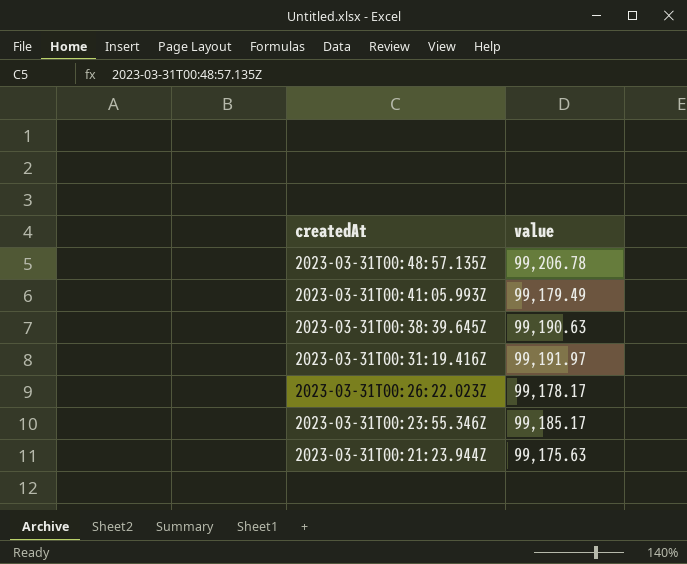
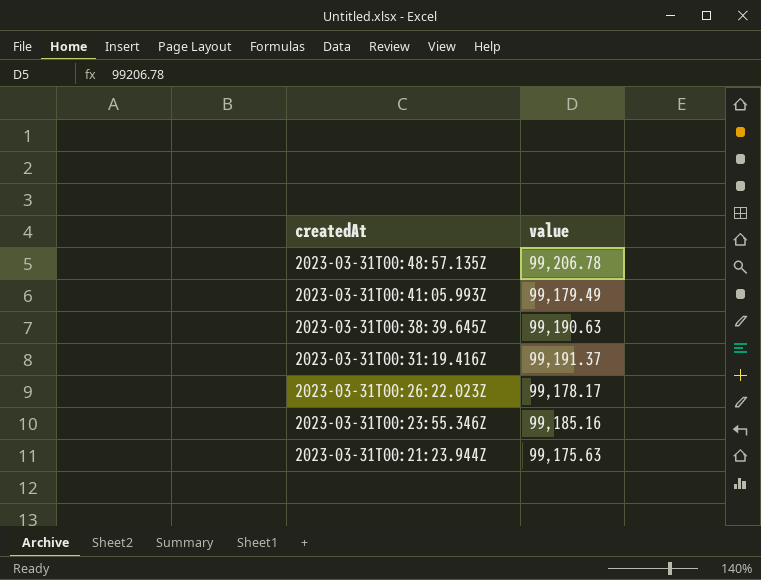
2023-03-31T00:31:19.416Z | value: 99,191.97 -> 99,191.37
2023-03-31T00:23:55.346Z | value: 99,185.17 -> 99,185.16

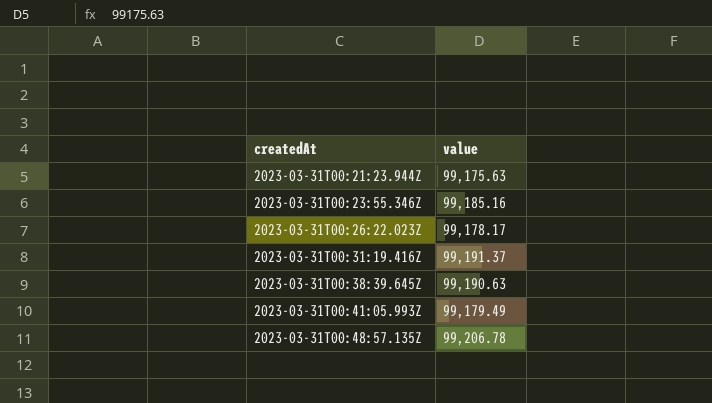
row order: createdAt descending -> createdAt ascending

